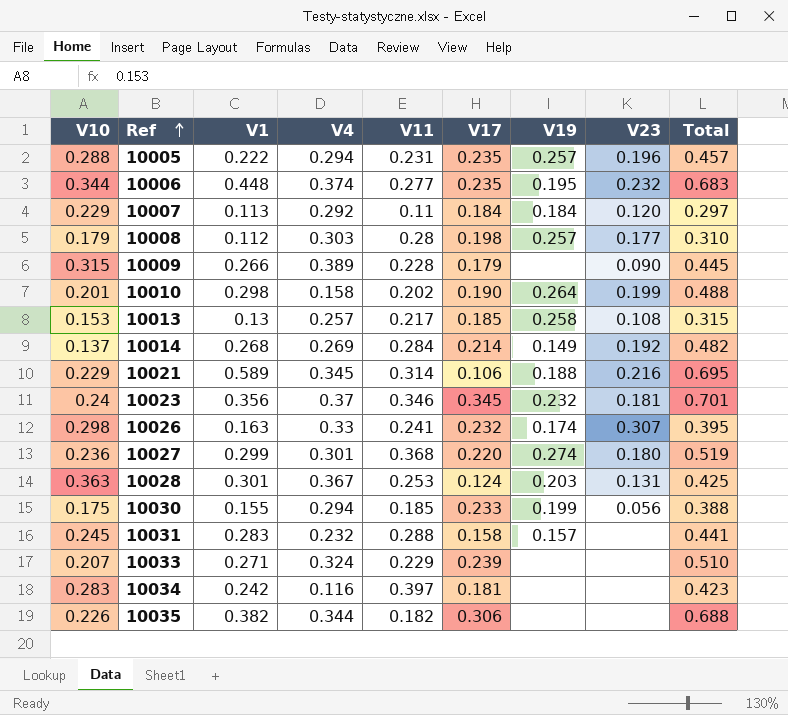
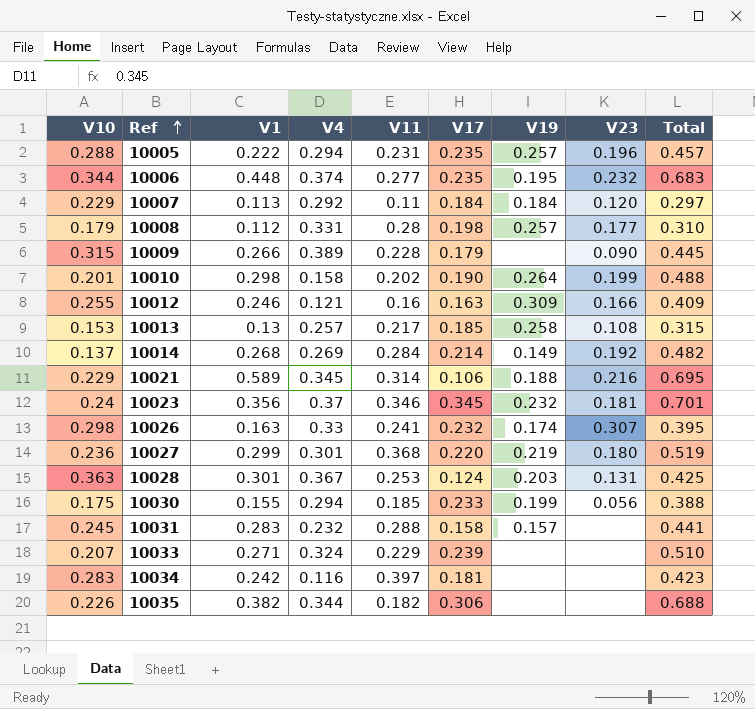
10008 | V4: 0.303 -> 0.331
row 10012: none -> 0.255 | 0.246 | 0.121 | 0.16 | 0.163 | 0.309 | 0.166 | 0.409
10027 | V19: 0.274 -> 0.219

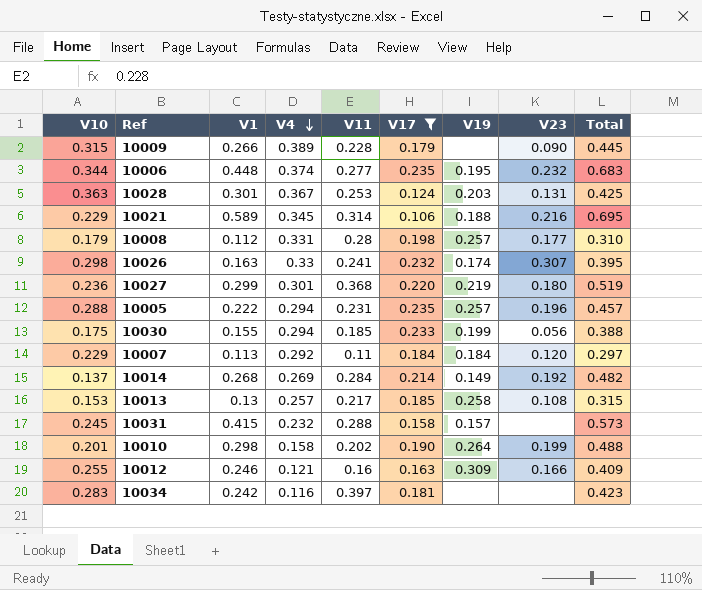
filter: none -> V17 <= 0.235
row order: Ref ascending -> V4 descending
10031 | V1: 0.283 -> 0.415
10031 | Total: 0.441 -> 0.573

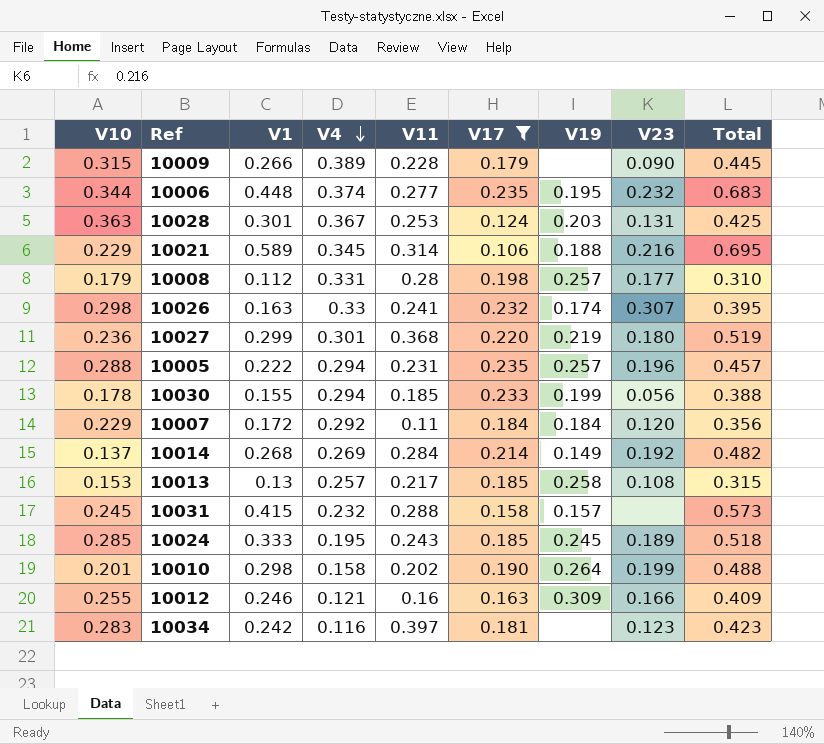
10030 | V10: 0.175 -> 0.178
10007 | V1: 0.113 -> 0.172
10007 | Total: 0.297 -> 0.356
row 10024: none -> 0.285 | 0.333 | 0.195 | 0.243 | 0.185 | 0.245 | 0.189 | 0.518
10034 | V23: none -> 0.123

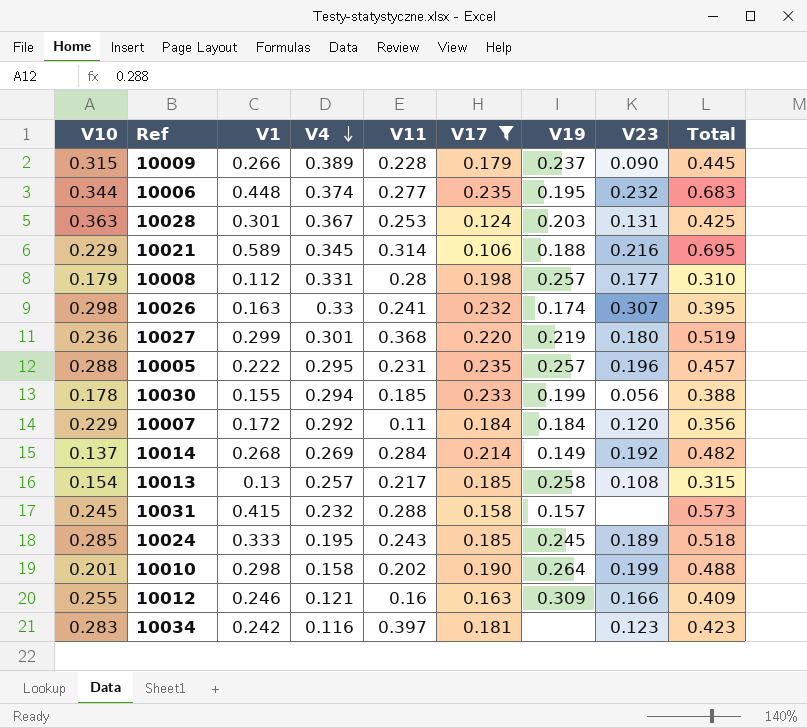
10009 | V19: none -> 0.237
10005 | V4: 0.294 -> 0.295
10013 | V10: 0.153 -> 0.154

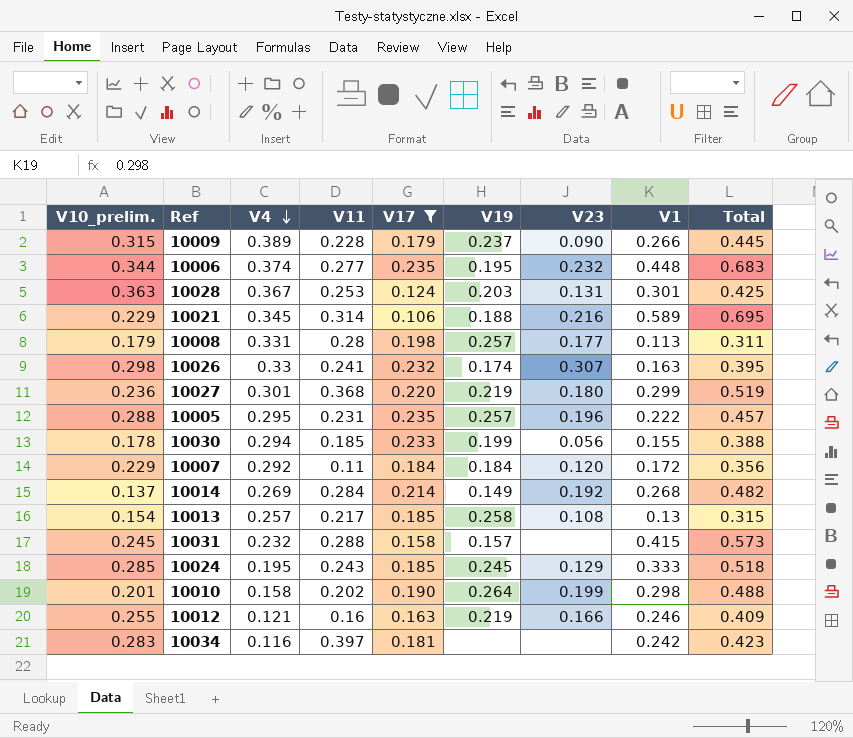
column name: V10 -> V10_prelim.
column V1 | position: 3 -> 8
10008 | V1: 0.112 -> 0.113
10008 | Total: 0.310 -> 0.311
10024 | V23: 0.189 -> 0.129
10012 | V19: 0.309 -> 0.219
10034 | V23: 0.123 -> none

